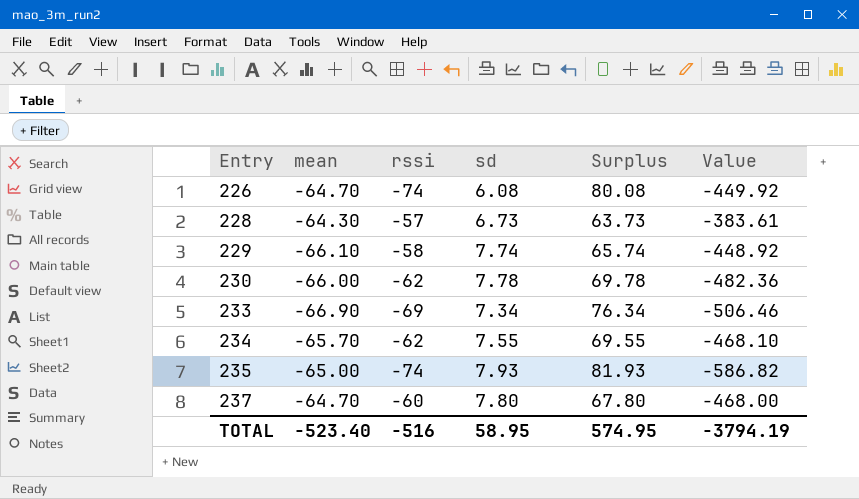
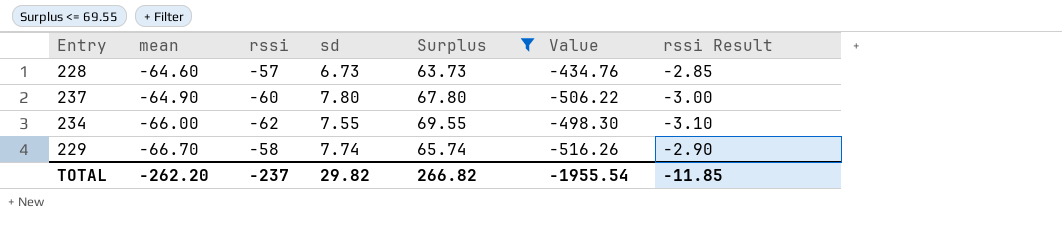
filter: none -> Surplus <= 69.55
row order: Entry ascending -> mean descending
column Value | formula: [rssi] * [sd] -> [mean] * [sd]
column rssi Result | formula: none -> [rssi] * 0.05
228 | mean: -64.30 -> -64.60
237 | mean: -64.70 -> -64.90
234 | mean: -65.70 -> -66.00
229 | mean: -66.10 -> -66.70
TOTAL | mean: -523.40 -> -262.20
TOTAL | rssi: -516 -> -237
TOTAL | sd: 58.95 -> 29.82
TOTAL | Surplus: 574.95 -> 266.82
TOTAL | Value: -3794.19 -> -1955.54

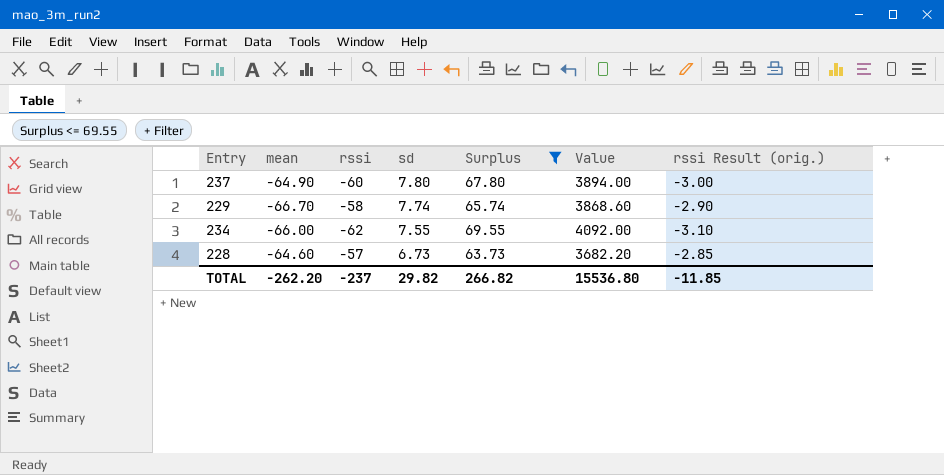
row order: mean descending -> sd descending
column Value | formula: [mean] * [sd] -> [mean] * [rssi]
column name: rssi Result -> rssi Result (orig.)
TOTAL | Value: -1955.54 -> 15536.80

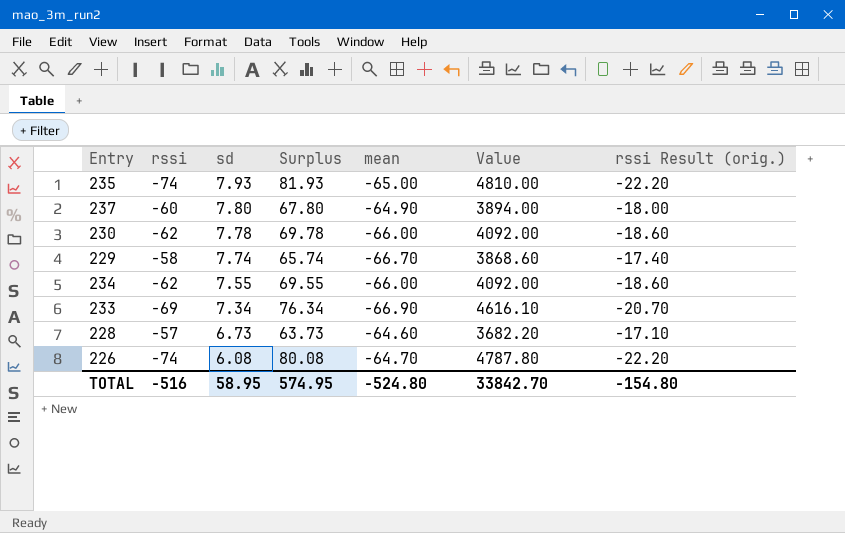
filter: Surplus <= 69.55 -> none
column mean | position: 2 -> 5
column rssi Result (orig.) | formula: [rssi] * 0.05 -> [rssi] * 0.3
TOTAL | rssi: -237 -> -516
TOTAL | sd: 29.82 -> 58.95
TOTAL | Surplus: 266.82 -> 574.95
TOTAL | mean: -262.20 -> -524.80
TOTAL | Value: 15536.80 -> 33842.70
TOTAL | rssi Result (orig.): -11.85 -> -154.80

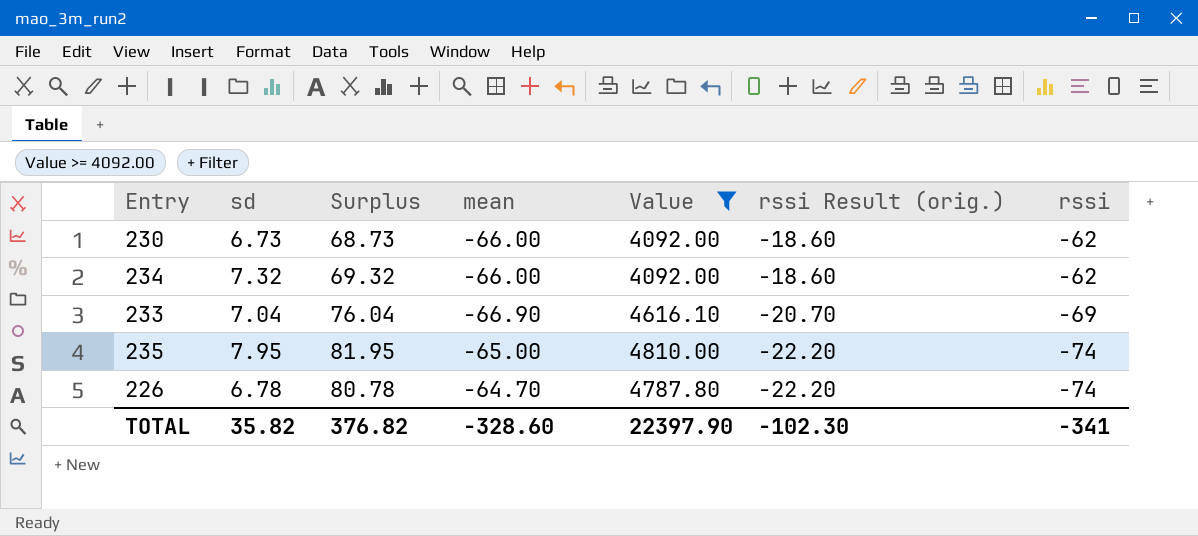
filter: none -> Value >= 4092.00
row order: sd descending -> rssi Result (orig.) descending
column rssi | position: 2 -> 7
230 | sd: 7.78 -> 6.73
230 | Surplus: 69.78 -> 68.73
234 | sd: 7.55 -> 7.32
234 | Surplus: 69.55 -> 69.32
233 | sd: 7.34 -> 7.04
233 | Surplus: 76.34 -> 76.04
235 | sd: 7.93 -> 7.95
235 | Surplus: 81.93 -> 81.95
226 | sd: 6.08 -> 6.78
226 | Surplus: 80.08 -> 80.78
TOTAL | sd: 58.95 -> 35.82
TOTAL | Surplus: 574.95 -> 376.82
TOTAL | mean: -524.80 -> -328.60
TOTAL | Value: 33842.70 -> 22397.90
TOTAL | rssi Result (orig.): -154.80 -> -102.30
TOTAL | rssi: -516 -> -341

